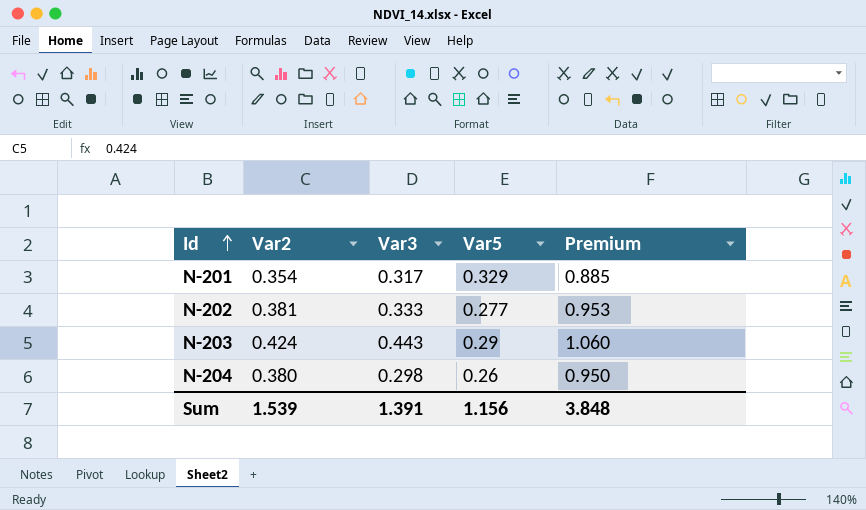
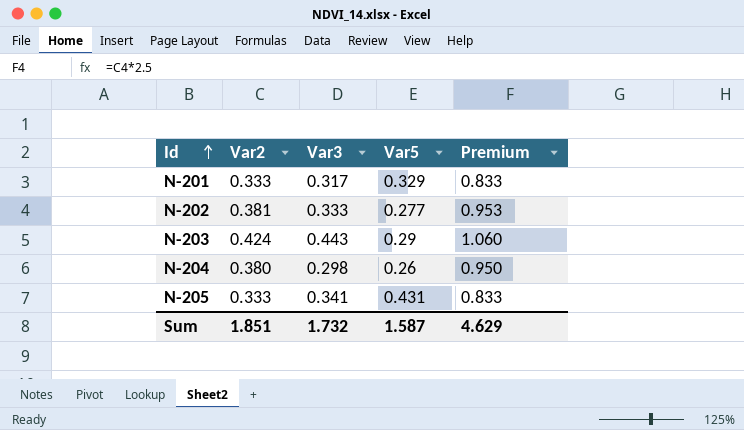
N-201 | Var2: 0.354 -> 0.333
N-201 | Premium: 0.885 -> 0.833
row N-205: none -> 0.333 | 0.341 | 0.431 | 0.833
Sum | Var2: 1.539 -> 1.851
Sum | Var3: 1.391 -> 1.732
Sum | Var5: 1.156 -> 1.587
Sum | Premium: 3.848 -> 4.629

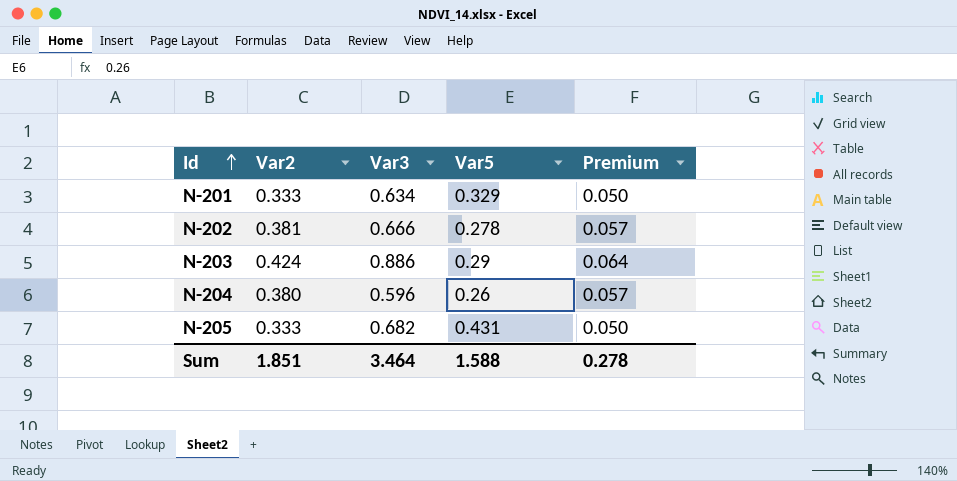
column Premium | formula: [Var2] * 2.5 -> [Var2] * 0.15
N-201 | Var3: 0.317 -> 0.634
N-202 | Var3: 0.333 -> 0.666
N-202 | Var5: 0.277 -> 0.278
N-203 | Var3: 0.443 -> 0.886
N-204 | Var3: 0.298 -> 0.596
N-205 | Var3: 0.341 -> 0.682
Sum | Var3: 1.732 -> 3.464
Sum | Var5: 1.587 -> 1.588
Sum | Premium: 4.629 -> 0.278

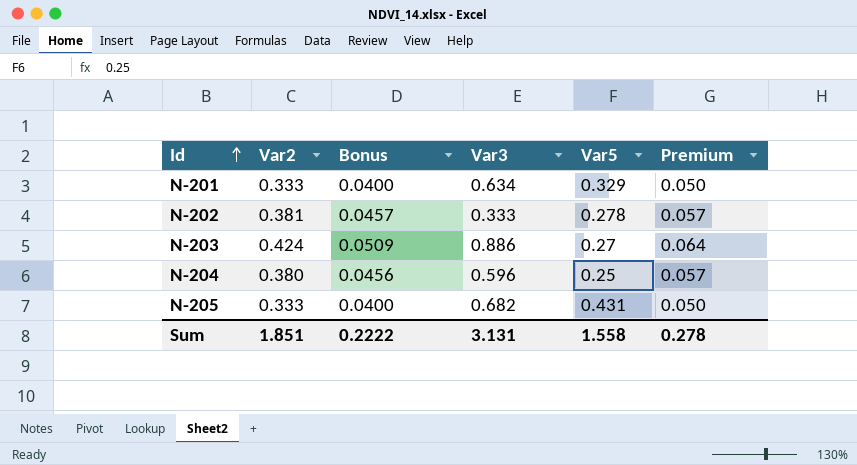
column Bonus | formula: none -> [Var2] * 0.12
N-202 | Var3: 0.666 -> 0.333
N-203 | Var5: 0.29 -> 0.27
N-204 | Var5: 0.26 -> 0.25
Sum | Var3: 3.464 -> 3.131
Sum | Var5: 1.588 -> 1.558

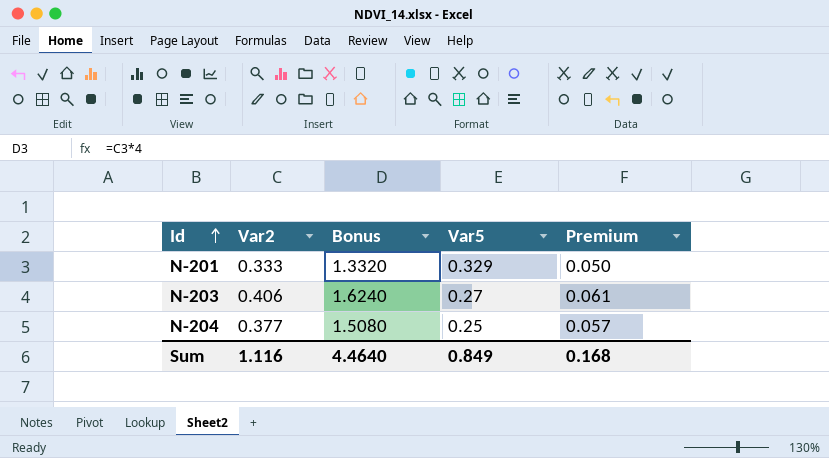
column Var3 | position: 4 -> none
column Bonus | formula: [Var2] * 0.12 -> [Var2] * 4
row N-202: 0.381 | 0.0457 | 0.333 | 0.278 | 0.057 -> none
row N-205: 0.333 | 0.0400 | 0.682 | 0.431 | 0.050 -> none
N-203 | Var2: 0.424 -> 0.406
N-203 | Premium: 0.064 -> 0.061
N-204 | Var2: 0.380 -> 0.377
Sum | Var2: 1.851 -> 1.116
Sum | Bonus: 0.2222 -> 4.4640
Sum | Var5: 1.558 -> 0.849
Sum | Premium: 0.278 -> 0.168

